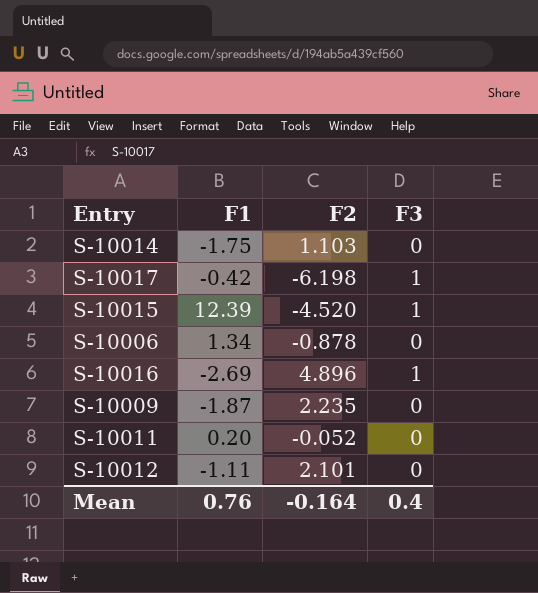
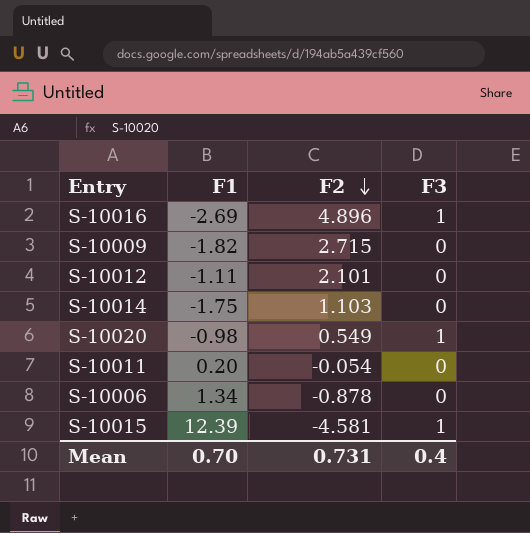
row order: none -> F2 descending
row S-10017: -0.42 | -6.198 | 1 -> none
S-10009 | F1: -1.87 -> -1.82
S-10009 | F2: 2.235 -> 2.715
row S-10020: none -> -0.98 | 0.549 | 1
S-10011 | F2: -0.052 -> -0.054
S-10015 | F2: -4.520 -> -4.581
Mean | F1: 0.76 -> 0.70
Mean | F2: -0.164 -> 0.731

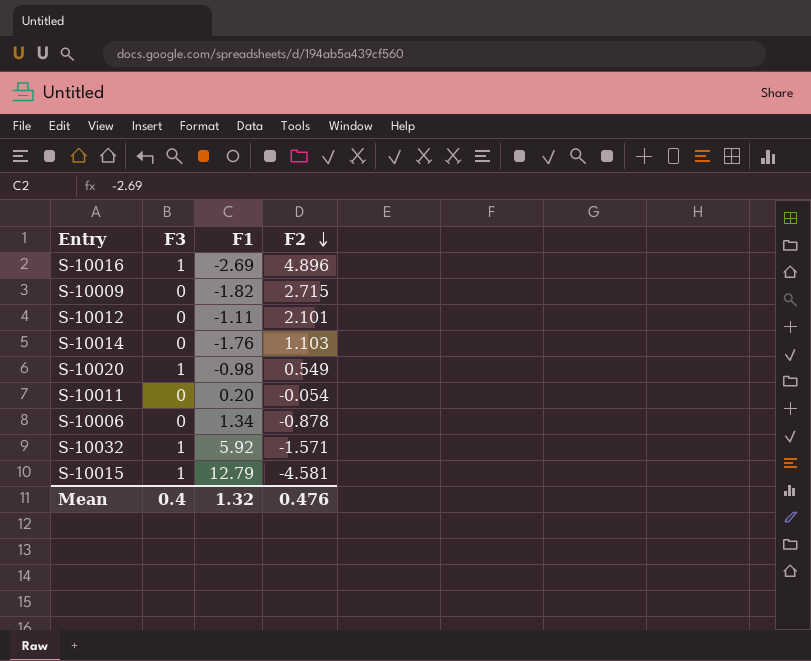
column F3 | position: 4 -> 2
S-10014 | F1: -1.75 -> -1.76
row S-10032: none -> 1 | 5.92 | -1.571
S-10015 | F1: 12.39 -> 12.79
Mean | F1: 0.70 -> 1.32
Mean | F2: 0.731 -> 0.476

